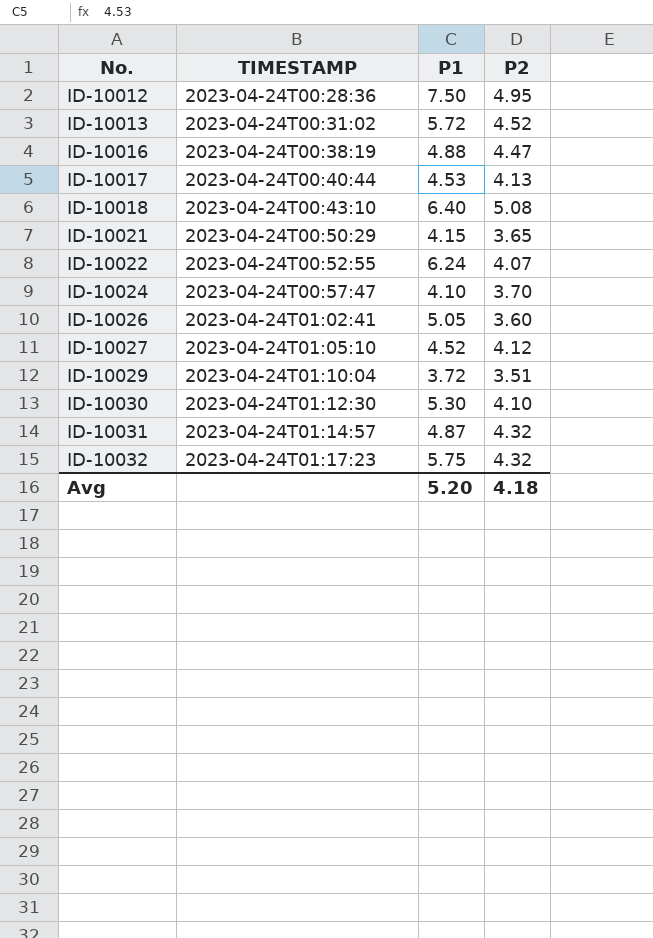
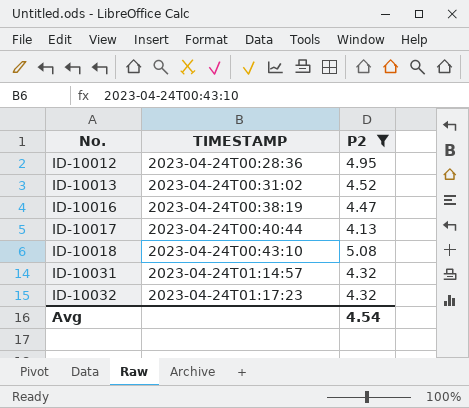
filter: none -> P2 >= 4.13
column P1 | position: 3 -> none
Avg | P2: 4.18 -> 4.54

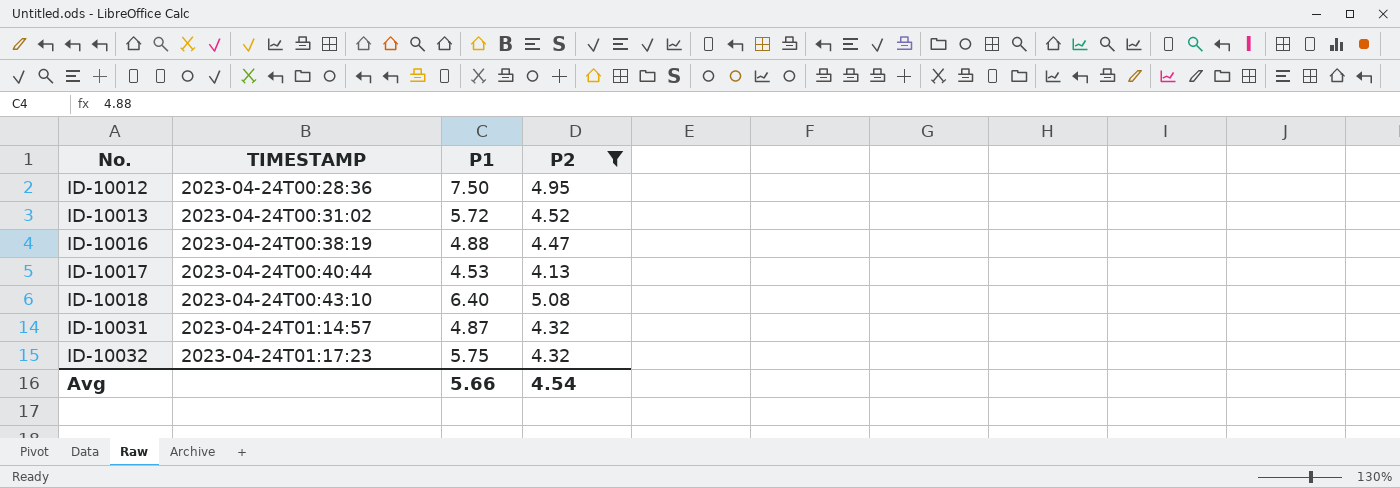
column P1 | position: none -> 3

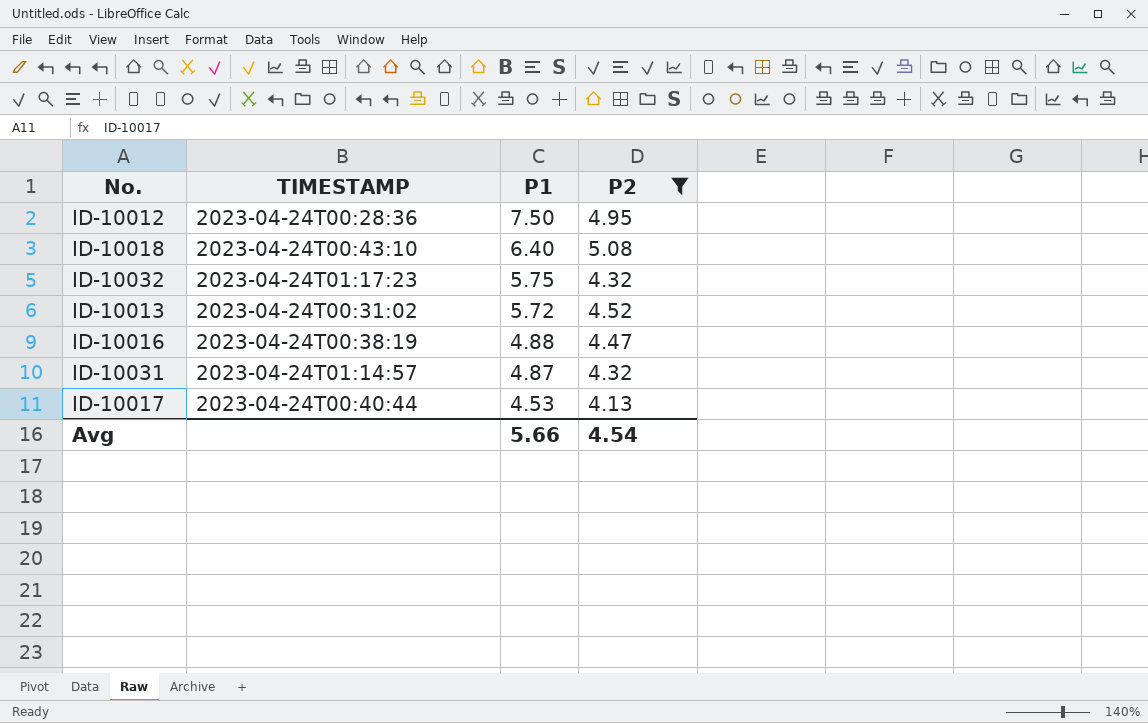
row order: No. ascending -> P1 descending

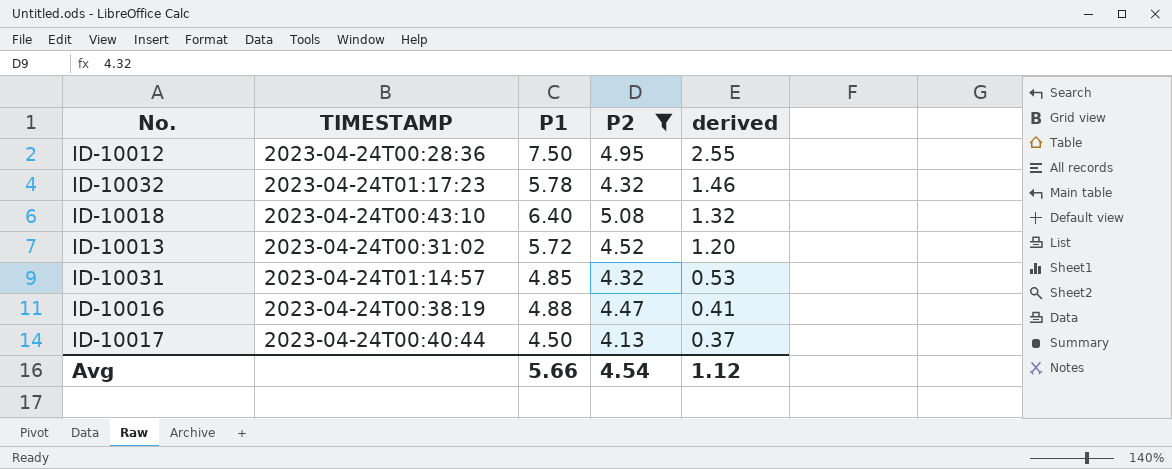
row order: P1 descending -> derived descending
column derived | formula: none -> [P1] - [P2]
ID-10032 | P1: 5.75 -> 5.78
ID-10031 | P1: 4.87 -> 4.85
ID-10017 | P1: 4.53 -> 4.50

